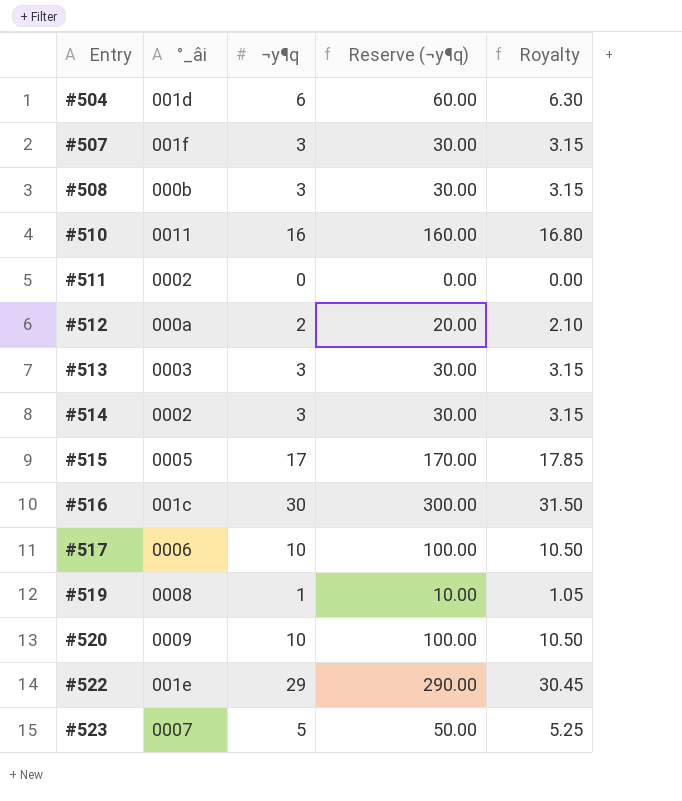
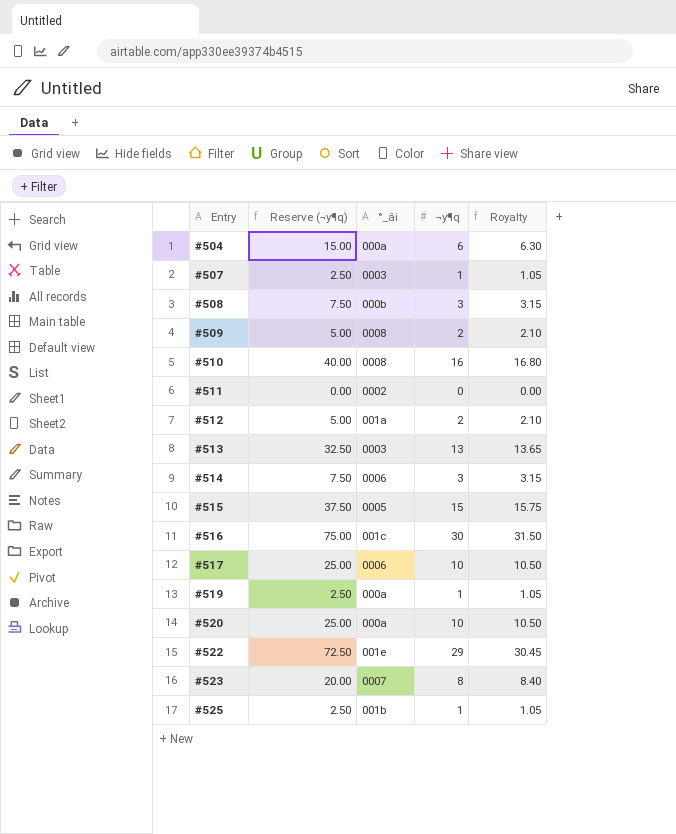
column Reserve (¬y¶q) | formula: [¬y¶q] * 10 -> [¬y¶q] * 2.5
column Reserve (¬y¶q) | position: 4 -> 2
#504 | °_âi: 001d -> 000a
#507 | °_âi: 001f -> 0003
#507 | ¬y¶q: 3 -> 1
#507 | Royalty: 3.15 -> 1.05
row #509: none -> 5.00 | 0008 | 2 | 2.10
#510 | °_âi: 0011 -> 0008
#512 | °_âi: 000a -> 001a
#513 | ¬y¶q: 3 -> 13
#513 | Royalty: 3.15 -> 13.65
#514 | °_âi: 0002 -> 0006
#515 | ¬y¶q: 17 -> 15
#515 | Royalty: 17.85 -> 15.75
#519 | °_âi: 0008 -> 000a
#520 | °_âi: 0009 -> 000a
#523 | ¬y¶q: 5 -> 8
#523 | Royalty: 5.25 -> 8.40
row #525: none -> 2.50 | 001b | 1 | 1.05

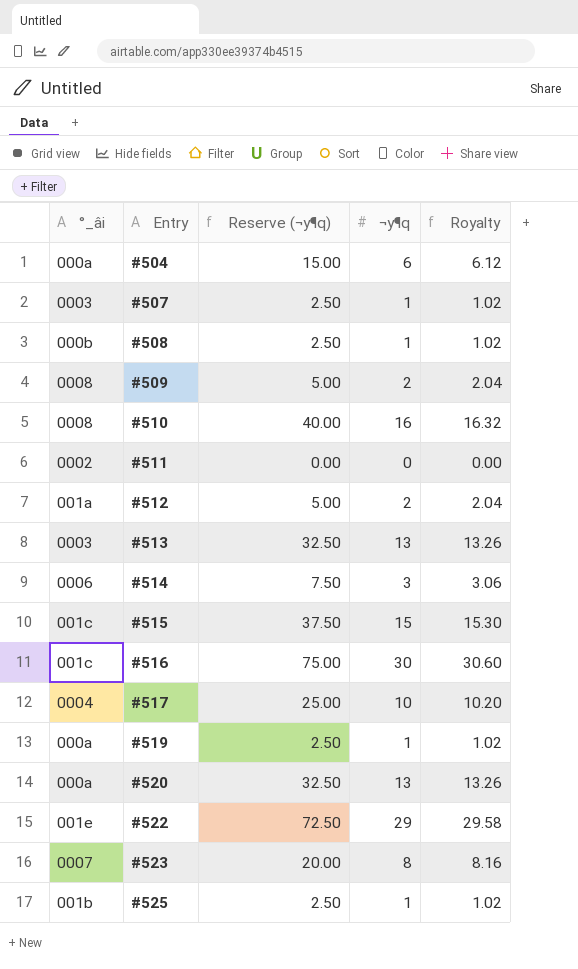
column °_âi | position: 3 -> 1
column Royalty | formula: [¬y¶q] * 1.05 -> [¬y¶q] * 1.02
#508 | Reserve (¬y¶q): 7.50 -> 2.50
#508 | ¬y¶q: 3 -> 1
#515 | °_âi: 0005 -> 001c
#517 | °_âi: 0006 -> 0004
#520 | Reserve (¬y¶q): 25.00 -> 32.50
#520 | ¬y¶q: 10 -> 13

